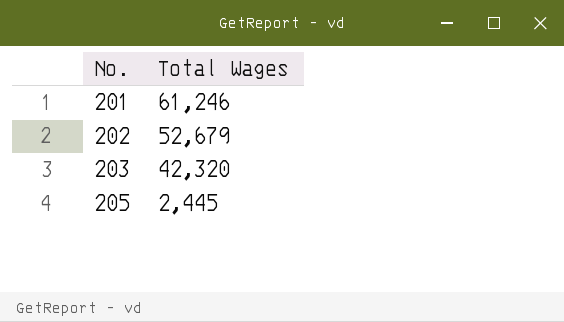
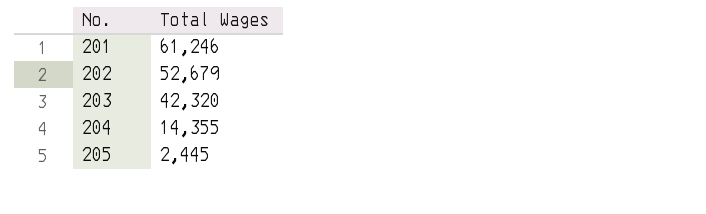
row 204: none -> 14,355

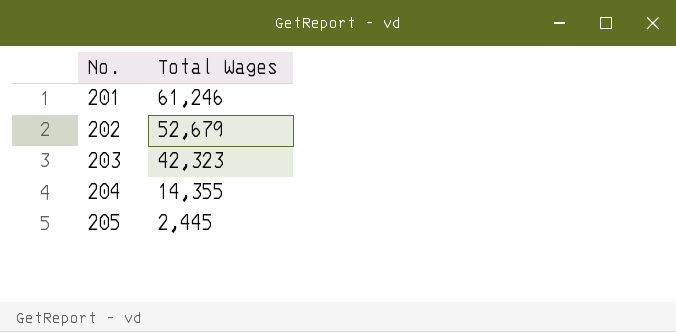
203 | Total Wages: 42,320 -> 42,323

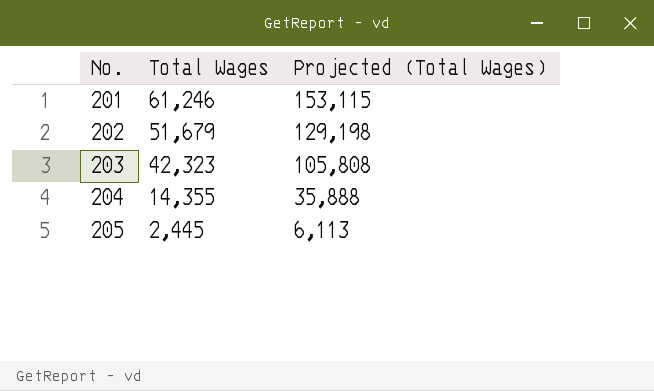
column Projected (Total Wages) | formula: none -> [Total Wages] * 2.5
202 | Total Wages: 52,679 -> 51,679

